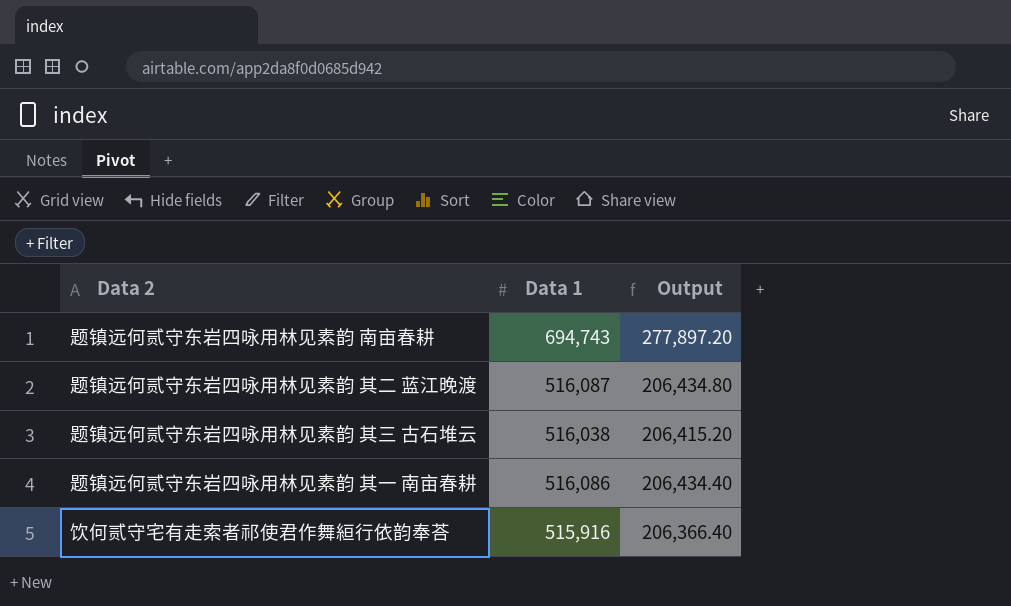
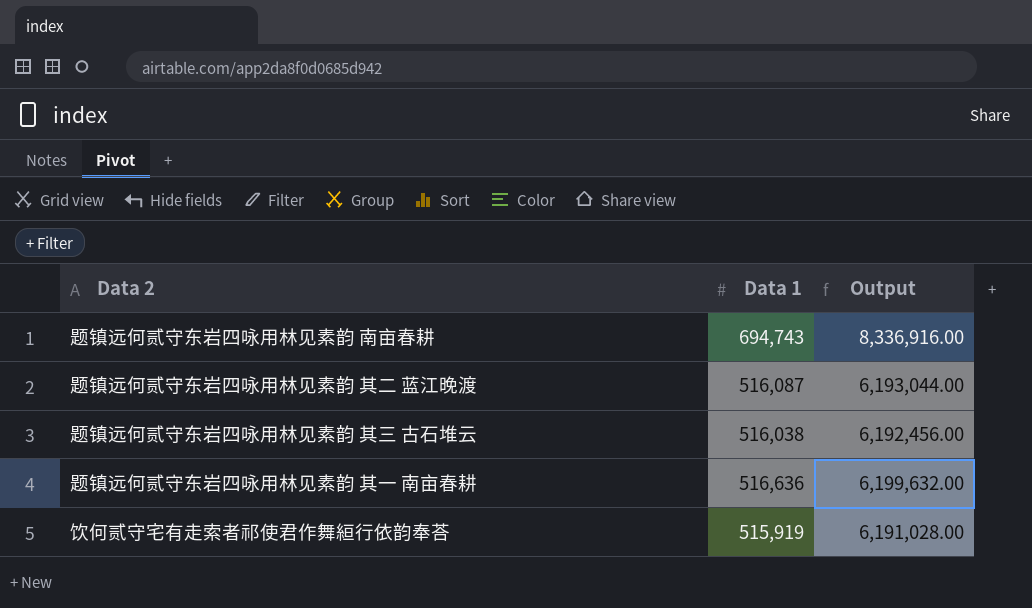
column Output | formula: [Data 1] * 0.4 -> [Data 1] * 12
题镇远何贰守东岩四咏用林见素韵 其一 南亩春耕 | Data 1: 516,086 -> 516,636
饮何贰守宅有走索者祁使君作舞絙行依韵奉荅 | Data 1: 515,916 -> 515,919

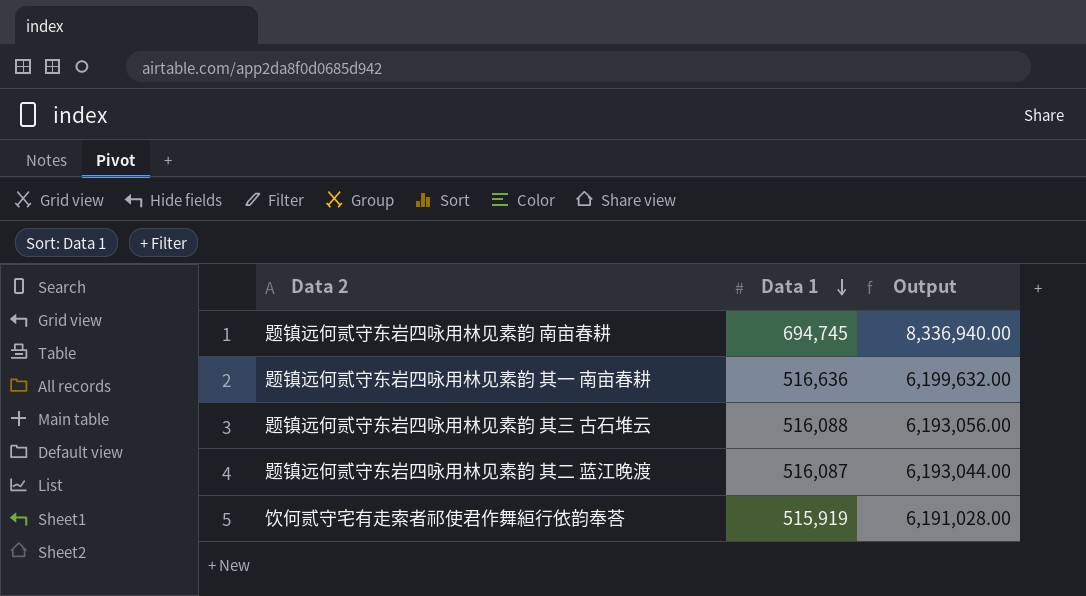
row order: none -> Data 1 descending
题镇远何贰守东岩四咏用林见素韵 南亩春耕 | Data 1: 694,743 -> 694,745
题镇远何贰守东岩四咏用林见素韵 南亩春耕 | Output: 8,336,916.00 -> 8,336,940.00
题镇远何贰守东岩四咏用林见素韵 其三 古石堆云 | Data 1: 516,038 -> 516,088
题镇远何贰守东岩四咏用林见素韵 其三 古石堆云 | Output: 6,192,456.00 -> 6,193,056.00

